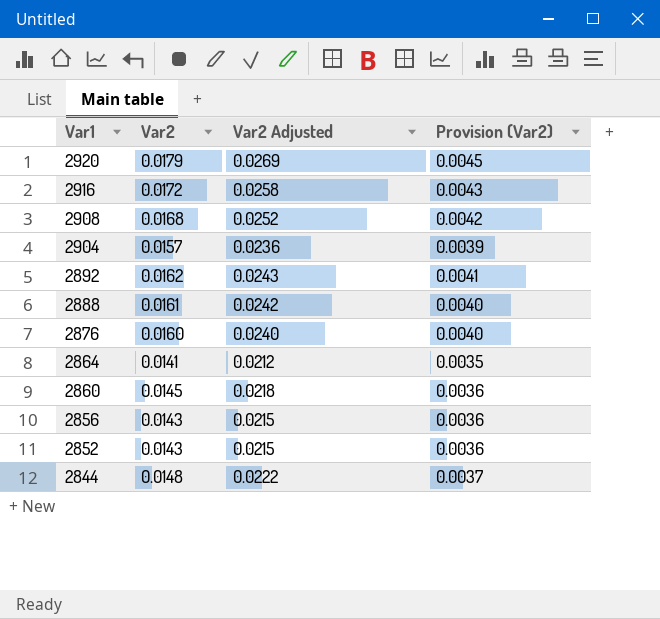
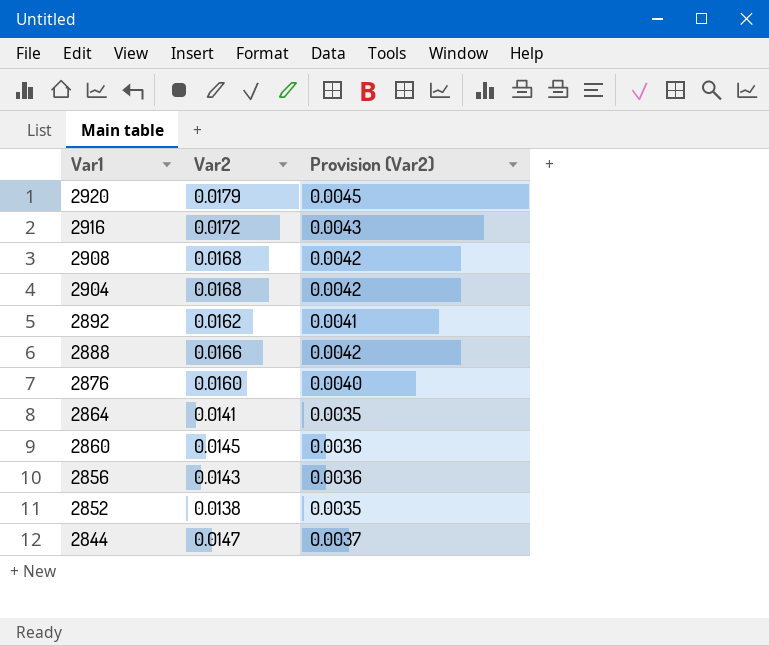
column Var2 Adjusted | formula: [Var2] * 1.5 -> none
2904 | Var2: 0.0157 -> 0.0168
2904 | Provision (Var2): 0.0039 -> 0.0042
2888 | Var2: 0.0161 -> 0.0166
2888 | Provision (Var2): 0.0040 -> 0.0042
2852 | Var2: 0.0143 -> 0.0138
2852 | Provision (Var2): 0.0036 -> 0.0035
2844 | Var2: 0.0148 -> 0.0147

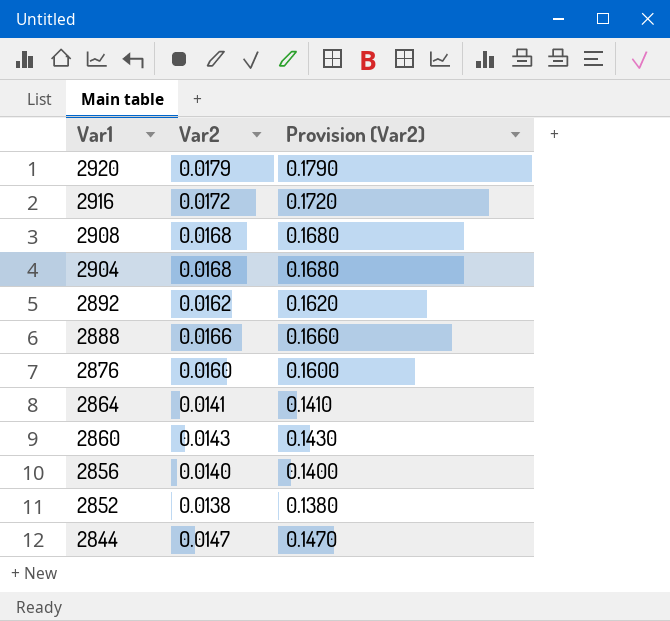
column Provision (Var2) | formula: [Var2] * 0.25 -> [Var2] * 10
2860 | Var2: 0.0145 -> 0.0143
2856 | Var2: 0.0143 -> 0.0140

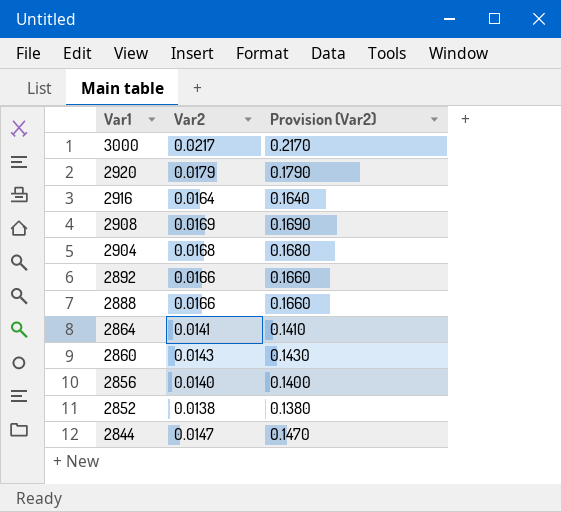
row 2876: 0.0160 | 0.1600 -> none
row 3000: none -> 0.0217 | 0.2170
2916 | Var2: 0.0172 -> 0.0164
2916 | Provision (Var2): 0.1720 -> 0.1640
2908 | Var2: 0.0168 -> 0.0169
2908 | Provision (Var2): 0.1680 -> 0.1690
2892 | Var2: 0.0162 -> 0.0166
2892 | Provision (Var2): 0.1620 -> 0.1660

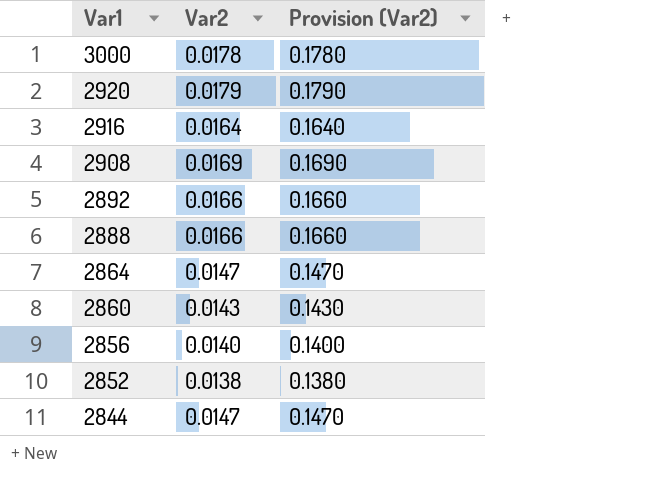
row 2904: 0.0168 | 0.1680 -> none
3000 | Var2: 0.0217 -> 0.0178
3000 | Provision (Var2): 0.2170 -> 0.1780
2864 | Var2: 0.0141 -> 0.0147
2864 | Provision (Var2): 0.1410 -> 0.1470

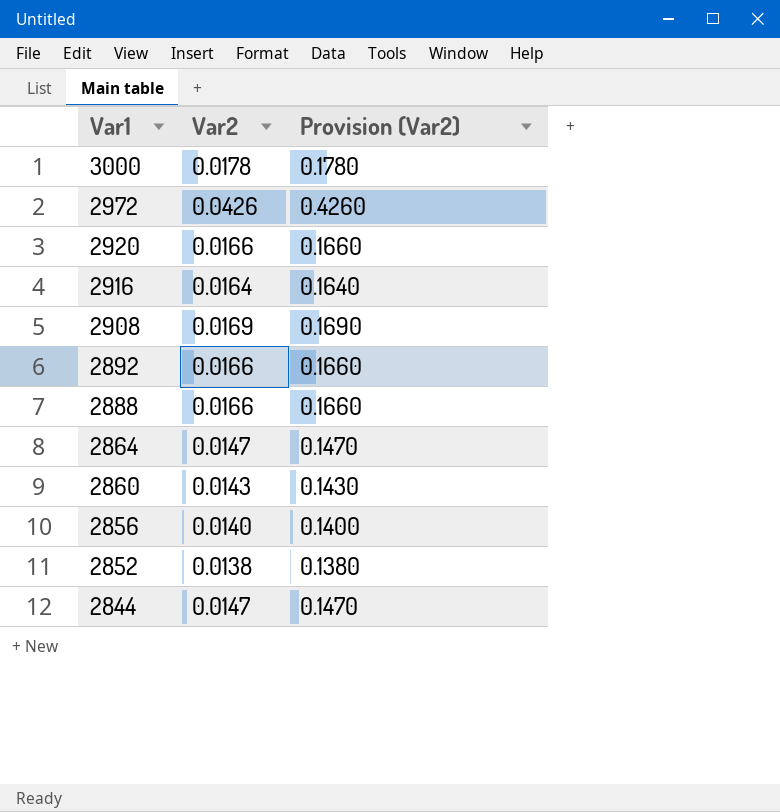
row 2972: none -> 0.0426 | 0.4260
2920 | Var2: 0.0179 -> 0.0166
2920 | Provision (Var2): 0.1790 -> 0.1660

